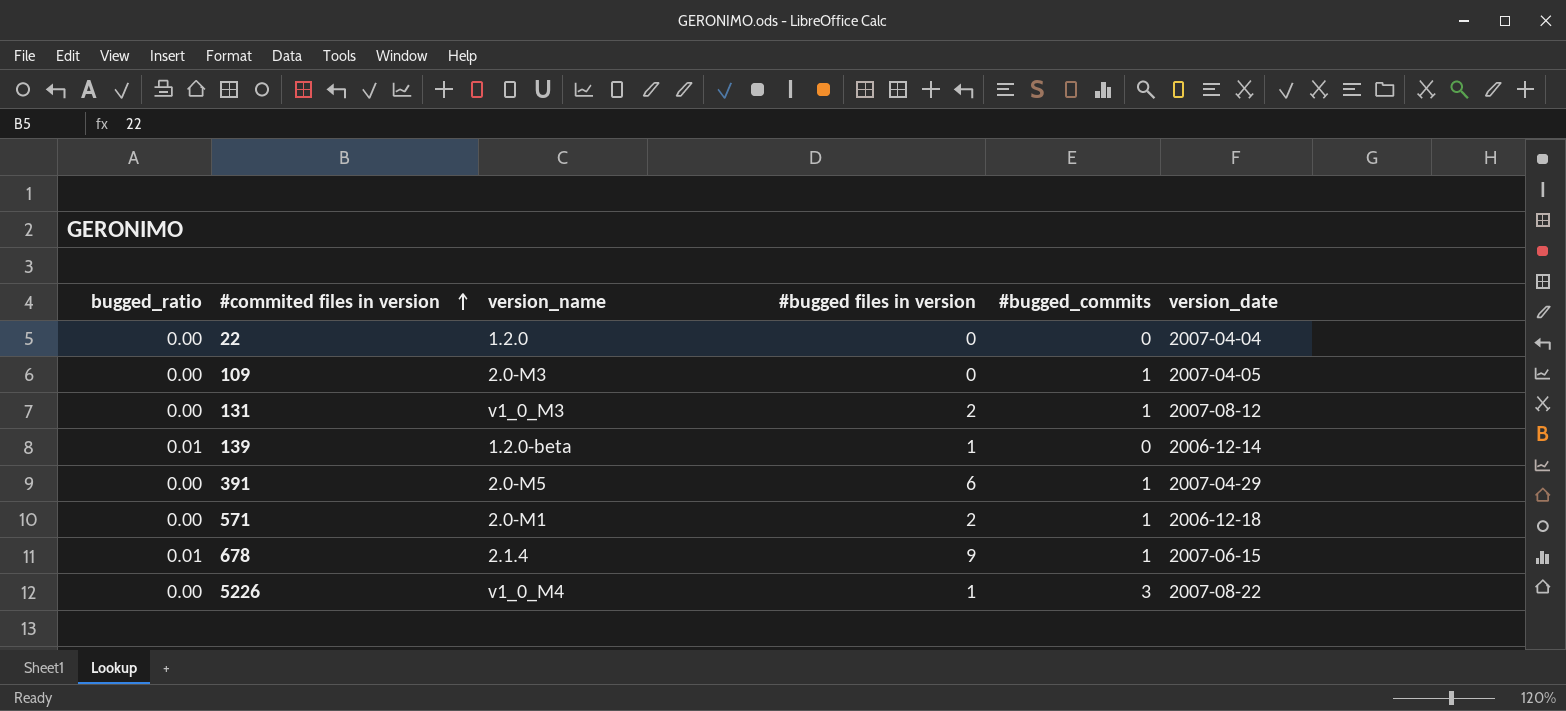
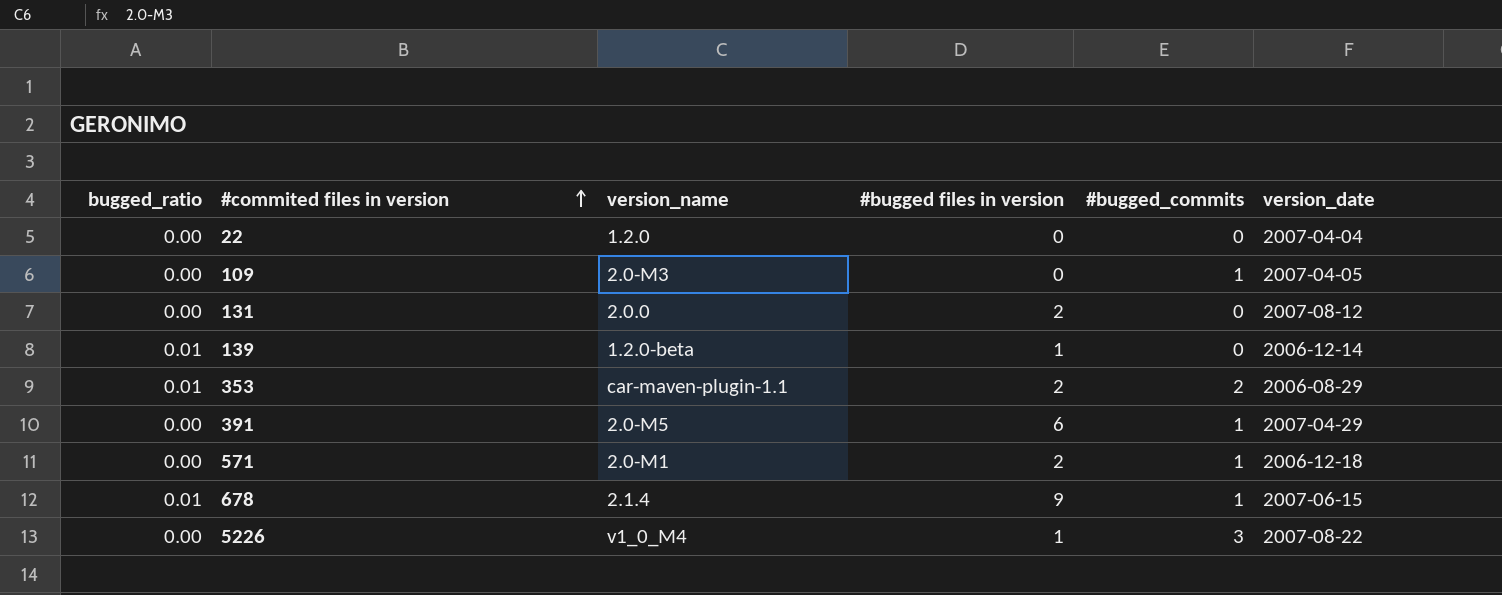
131 | version_name: v1_0_M3 -> 2.0.0
131 | #bugged_commits: 1 -> 0
row 353: none -> 0.01 | car-maven-plugin-1.1 | 2 | 2 | 2006-08-29

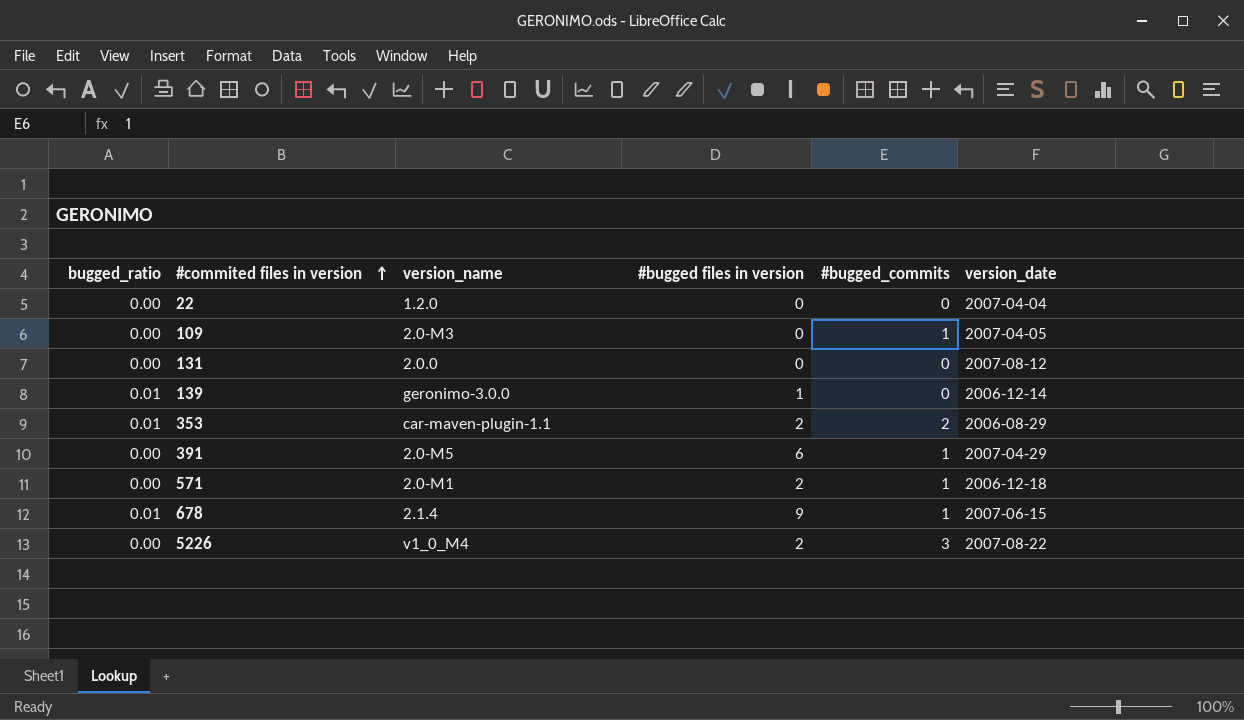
131 | #bugged files in version: 2 -> 0
139 | version_name: 1.2.0-beta -> geronimo-3.0.0
5226 | #bugged files in version: 1 -> 2

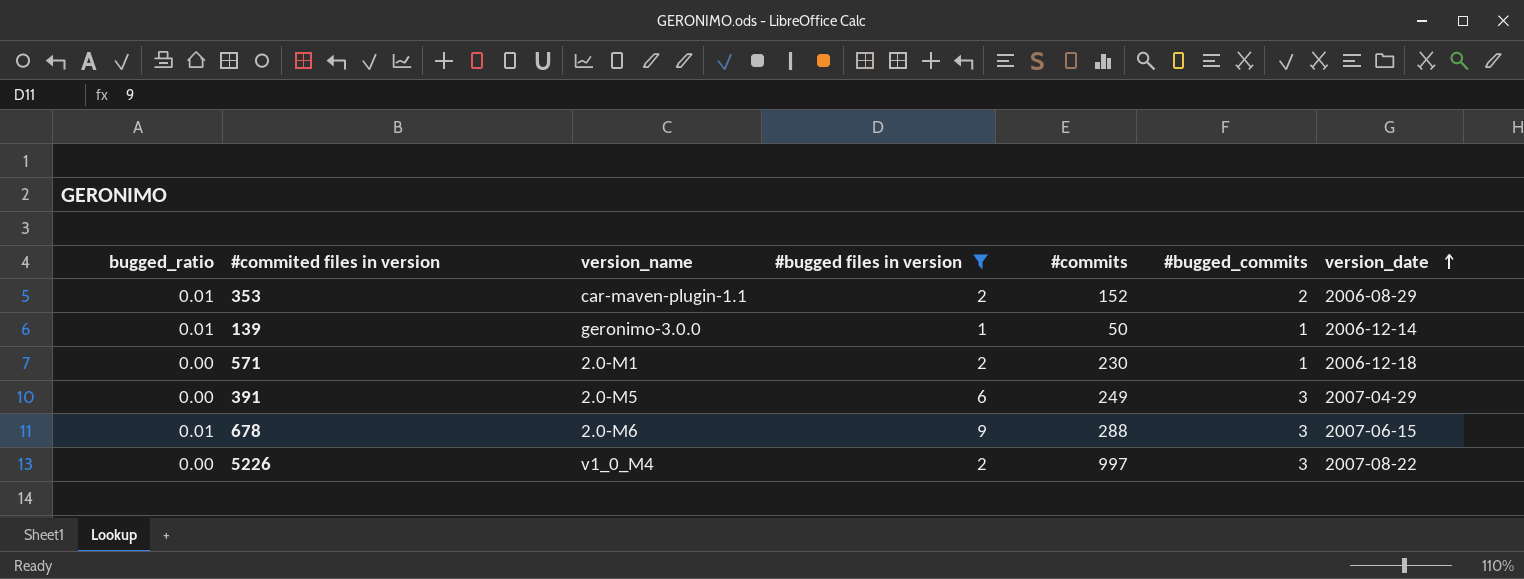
filter: none -> #bugged files in version != 0
row order: #commited files in version ascending -> version_date ascending
column #commits | position: none -> 5
139 | #bugged_commits: 0 -> 1
391 | #bugged_commits: 1 -> 3
678 | version_name: 2.1.4 -> 2.0-M6
678 | #bugged_commits: 1 -> 3

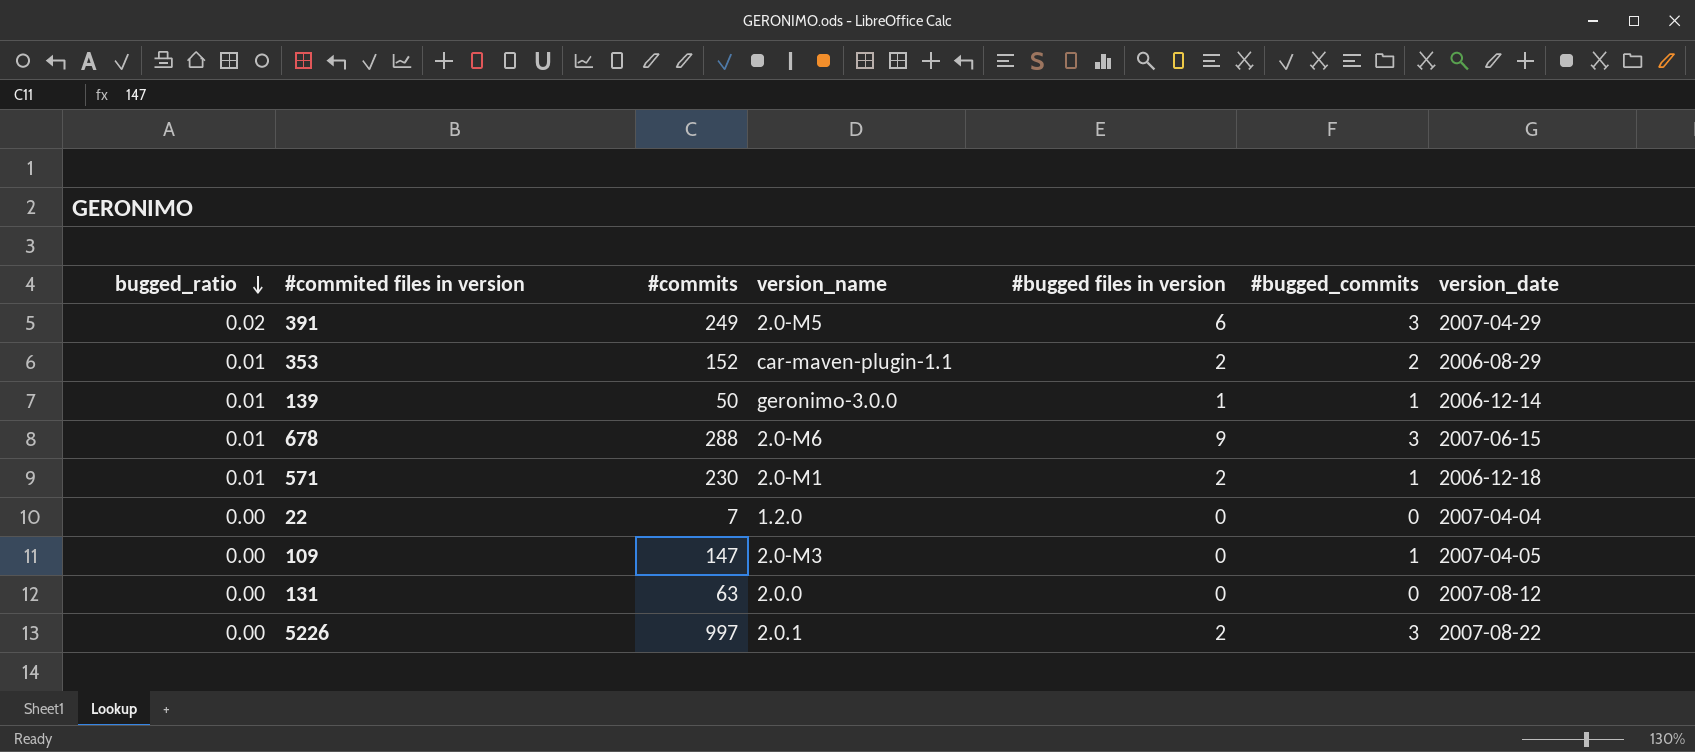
filter: #bugged files in version != 0 -> none
row order: version_date ascending -> bugged_ratio descending
column #commits | position: 5 -> 3
391 | bugged_ratio: 0.00 -> 0.02
571 | bugged_ratio: 0.00 -> 0.01
5226 | version_name: v1_0_M4 -> 2.0.1

